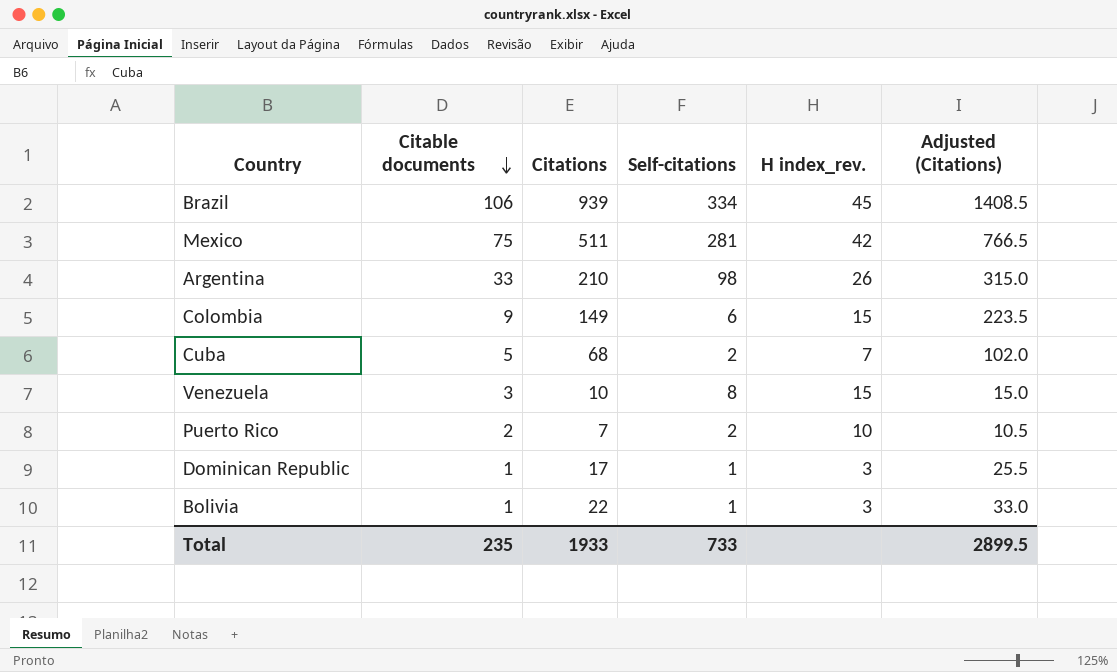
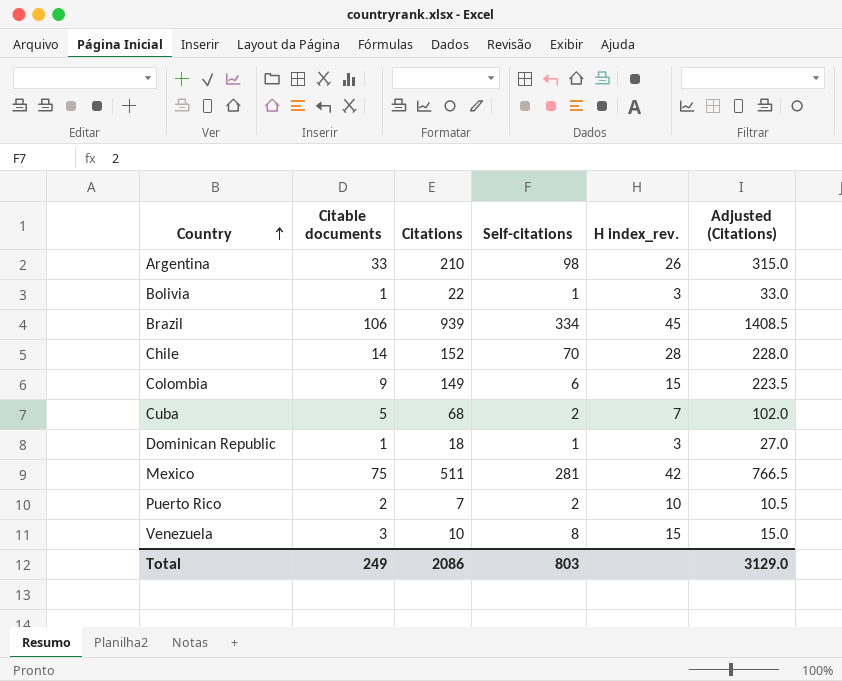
row order: Citable documents descending -> Country ascending
row Chile: none -> 14 | 152 | 70 | 28 | 228.0
Dominican Republic | Citations: 17 -> 18
Dominican Republic | Adjusted (Citations): 25.5 -> 27.0
Total | Citable documents: 235 -> 249
Total | Citations: 1933 -> 2086
Total | Self-citations: 733 -> 803
Total | Adjusted (Citations): 2899.5 -> 3129.0

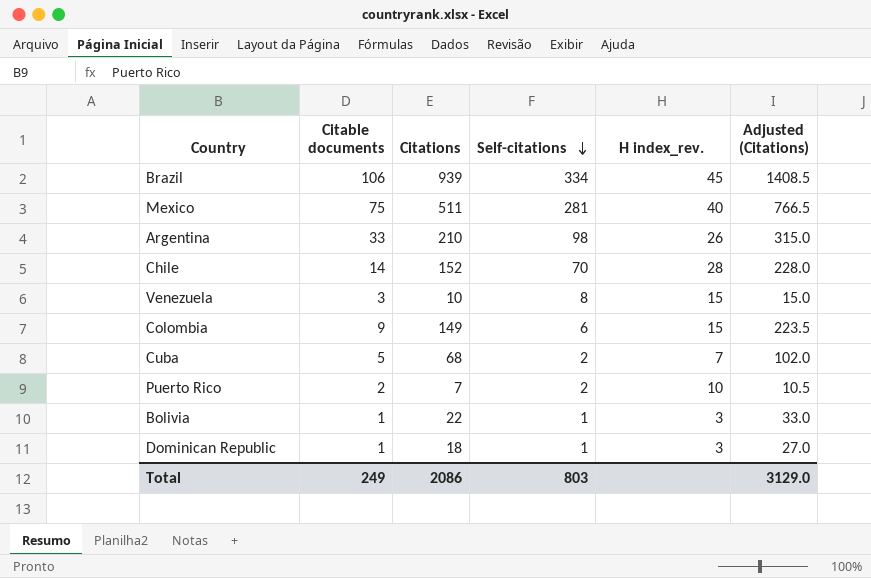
row order: Country ascending -> Self-citations descending
Mexico | H index_rev.: 42 -> 40

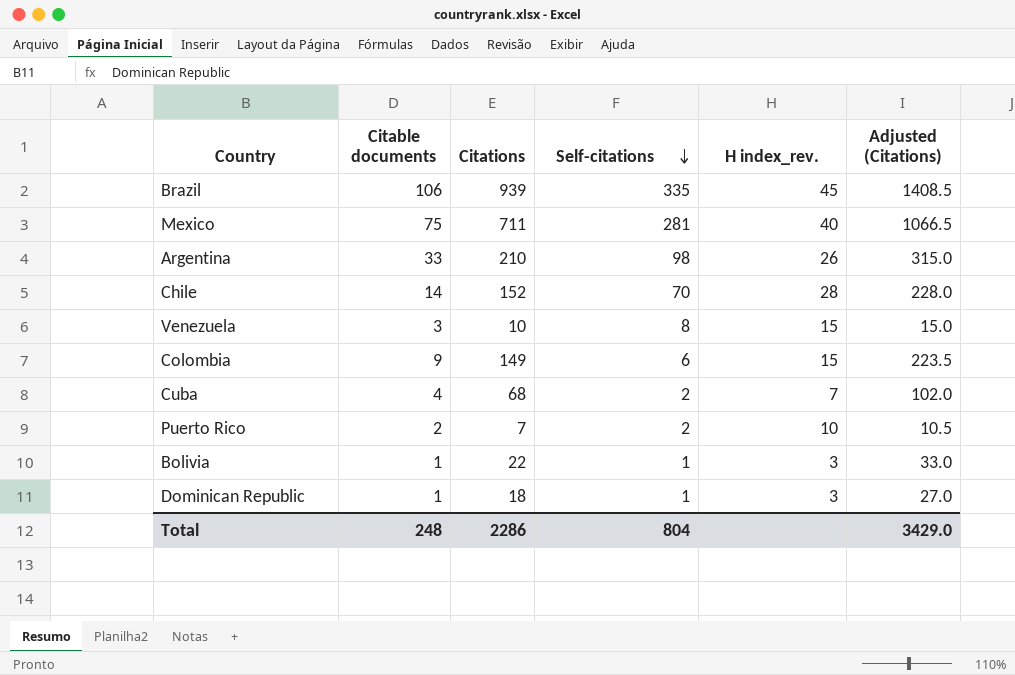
Brazil | Self-citations: 334 -> 335
Mexico | Citations: 511 -> 711
Mexico | Adjusted (Citations): 766.5 -> 1066.5
Cuba | Citable documents: 5 -> 4
Total | Citable documents: 249 -> 248
Total | Citations: 2086 -> 2286
Total | Self-citations: 803 -> 804
Total | Adjusted (Citations): 3129.0 -> 3429.0

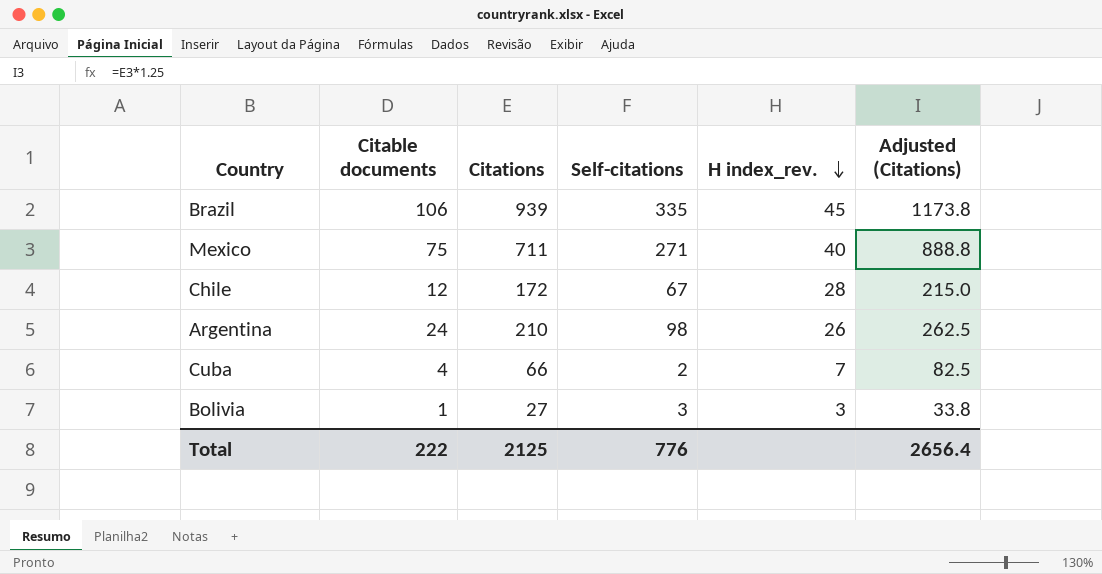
row order: Self-citations descending -> H index_rev. descending
column Adjusted (Citations) | formula: [Citations] * 1.5 -> [Citations] * 1.25
row Venezuela: 3 | 10 | 8 | 15 | 15.0 -> none
row Colombia: 9 | 149 | 6 | 15 | 223.5 -> none
row Puerto Rico: 2 | 7 | 2 | 10 | 10.5 -> none
row Dominican Republic: 1 | 18 | 1 | 3 | 27.0 -> none
Mexico | Self-citations: 281 -> 271
Chile | Citable documents: 14 -> 12
Chile | Citations: 152 -> 172
Chile | Self-citations: 70 -> 67
Argentina | Citable documents: 33 -> 24
Cuba | Citations: 68 -> 66
Bolivia | Citations: 22 -> 27
Bolivia | Self-citations: 1 -> 3
Total | Citable documents: 248 -> 222
Total | Citations: 2286 -> 2125
Total | Self-citations: 804 -> 776
Total | Adjusted (Citations): 3429.0 -> 2656.4

